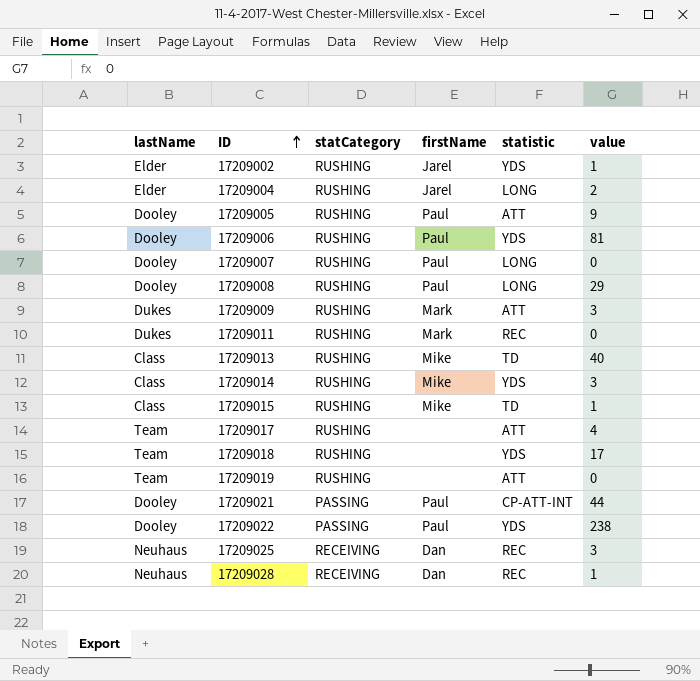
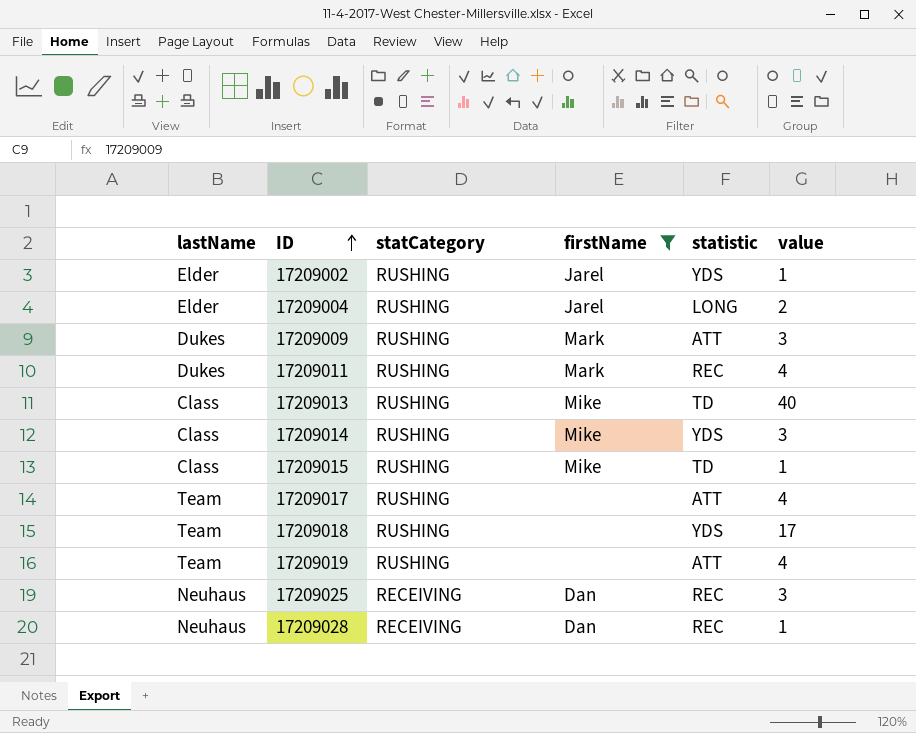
filter: none -> firstName != Paul
17209011 | value: 0 -> 4
17209019 | value: 0 -> 4

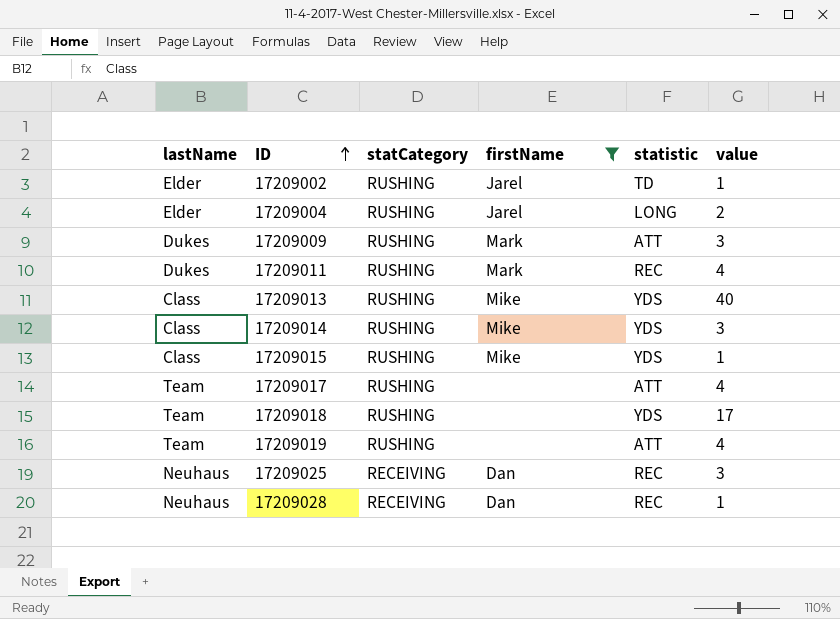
17209002 | statistic: YDS -> TD
17209013 | statistic: TD -> YDS
17209015 | statistic: TD -> YDS

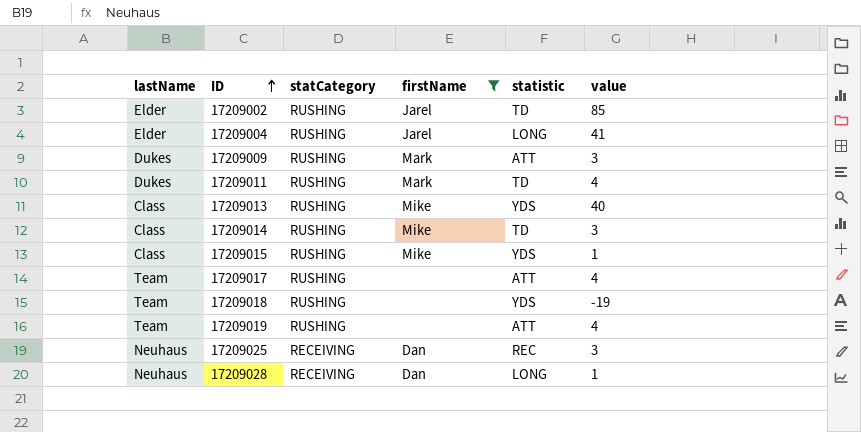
17209002 | value: 1 -> 85
17209004 | value: 2 -> 41
17209011 | statistic: REC -> TD
17209014 | statistic: YDS -> TD
17209018 | value: 17 -> -19
17209028 | statistic: REC -> LONG

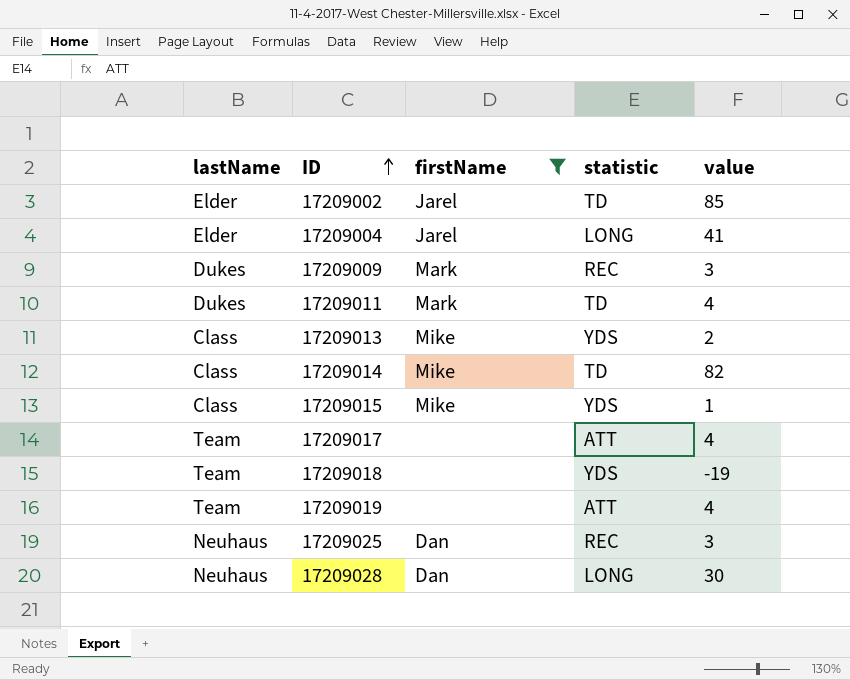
column statCategory | position: 3 -> none
17209009 | statistic: ATT -> REC
17209013 | value: 40 -> 2
17209014 | value: 3 -> 82
17209028 | value: 1 -> 30

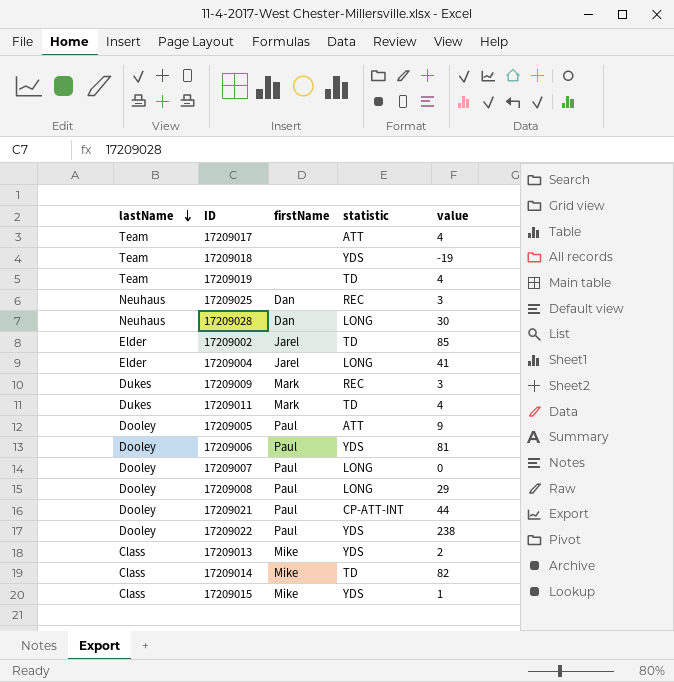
filter: firstName != Paul -> none
row order: ID ascending -> lastName descending
17209019 | statistic: ATT -> TD

